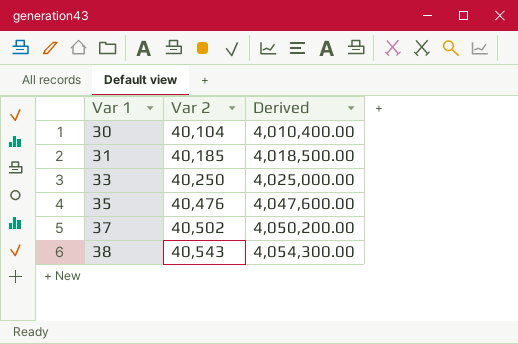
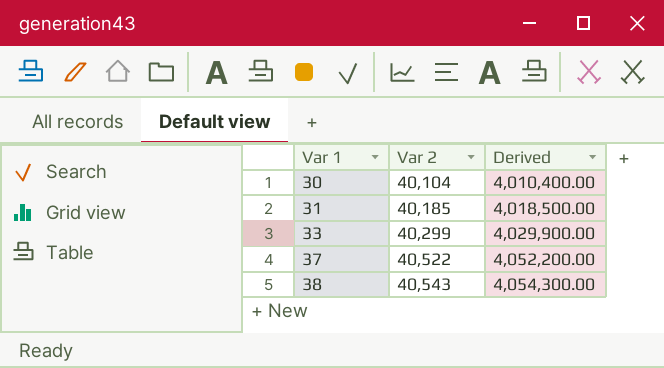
row 35: 40,476 | 4,047,600.00 -> none
33 | Var 2: 40,250 -> 40,299
33 | Derived: 4,025,000.00 -> 4,029,900.00
37 | Var 2: 40,502 -> 40,522
37 | Derived: 4,050,200.00 -> 4,052,200.00

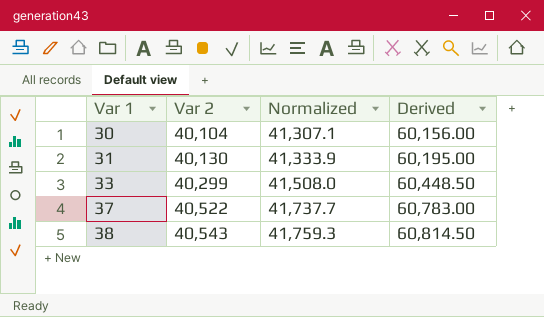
column Normalized | formula: none -> [Var 2] * 1.03
column Derived | formula: [Var 2] * 100 -> [Var 2] * 1.5
31 | Var 2: 40,185 -> 40,130

